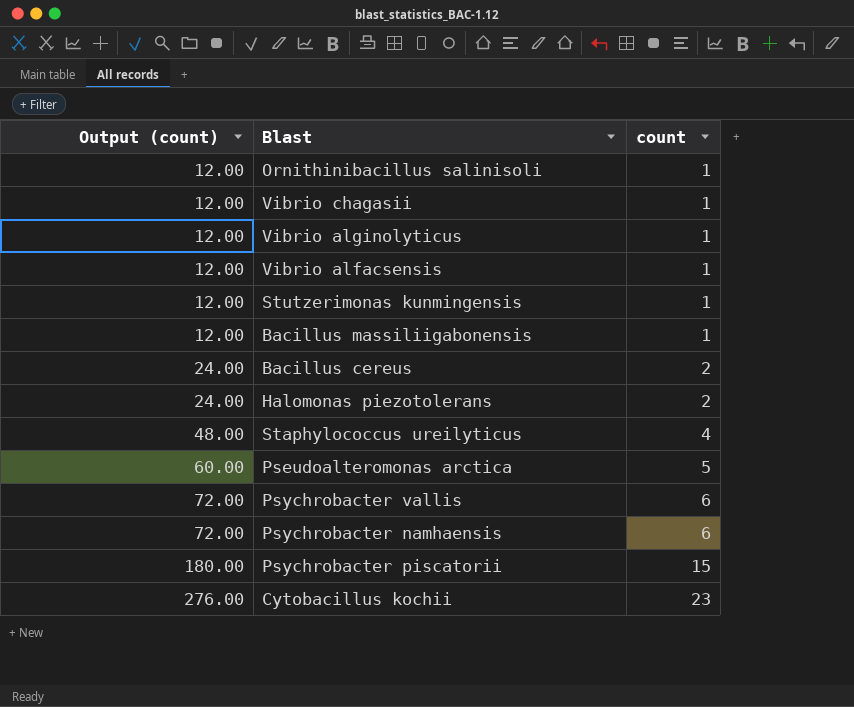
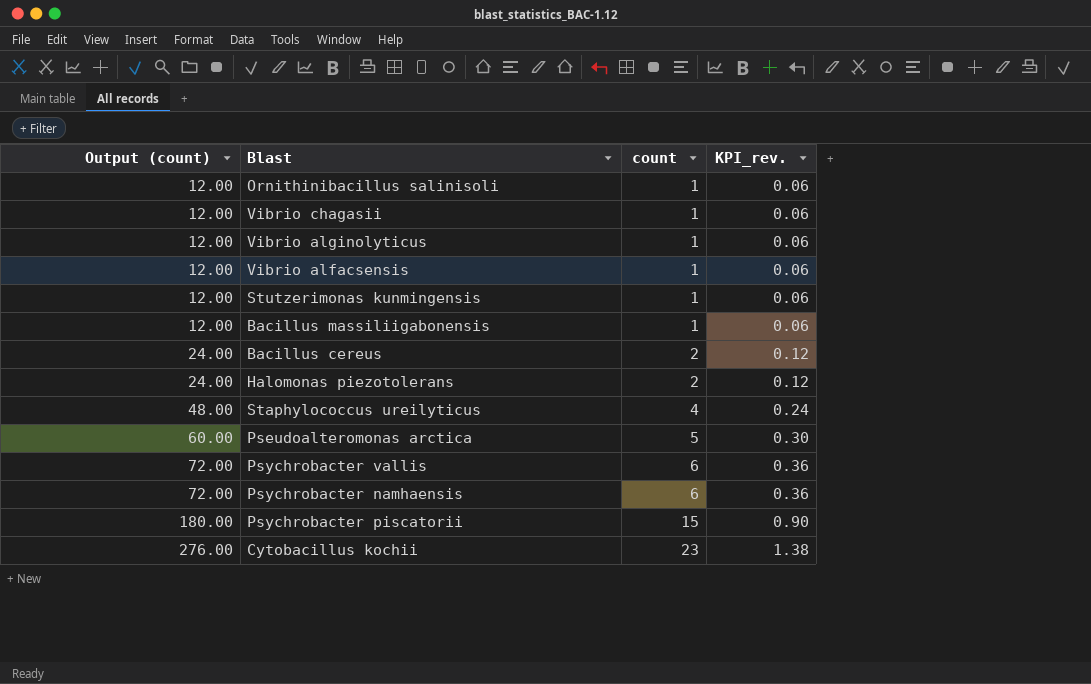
column KPI_rev. | formula: none -> [count] * 0.06

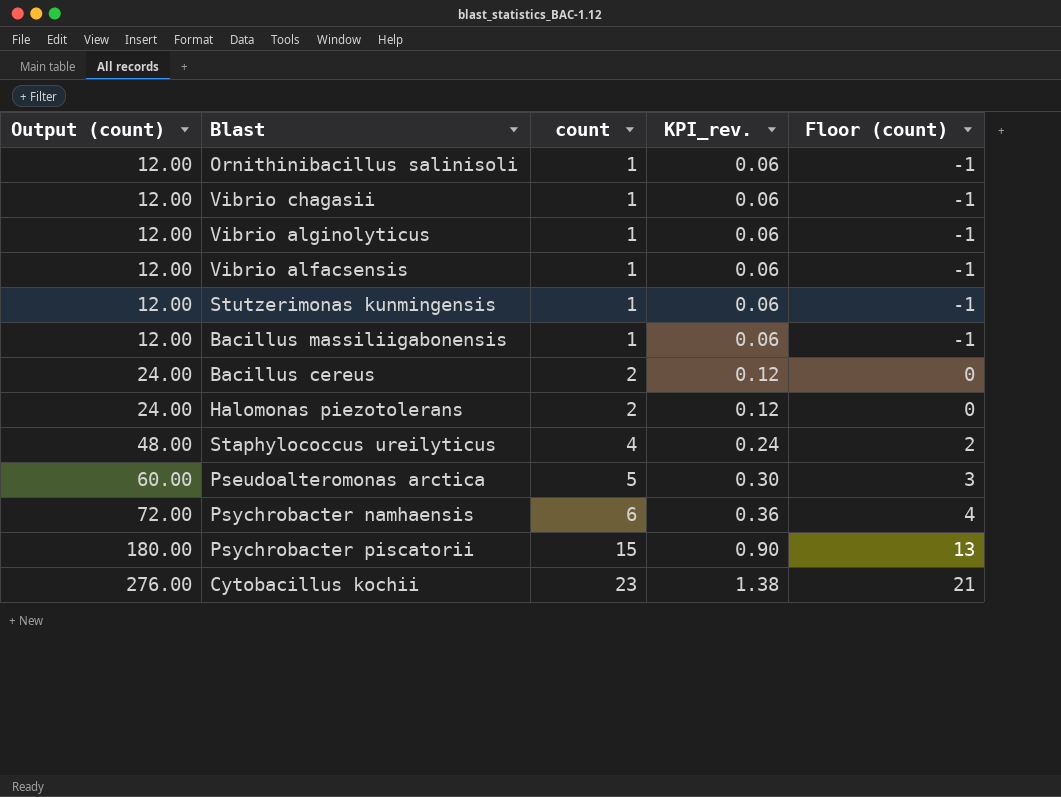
column Floor (count) | formula: none -> [count] - 2
row Psychrobacter vallis: 72.00 | 6 | 0.36 -> none

